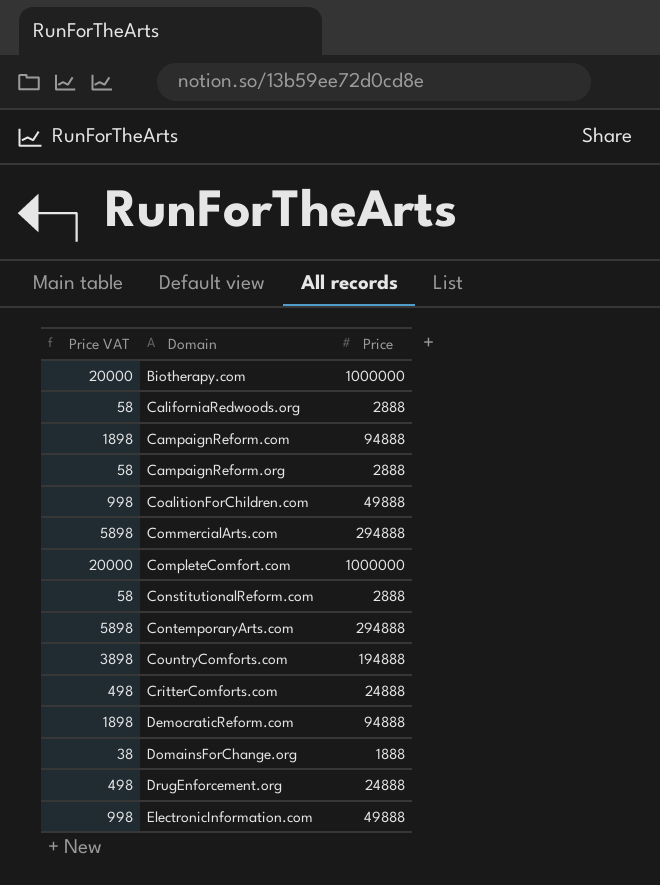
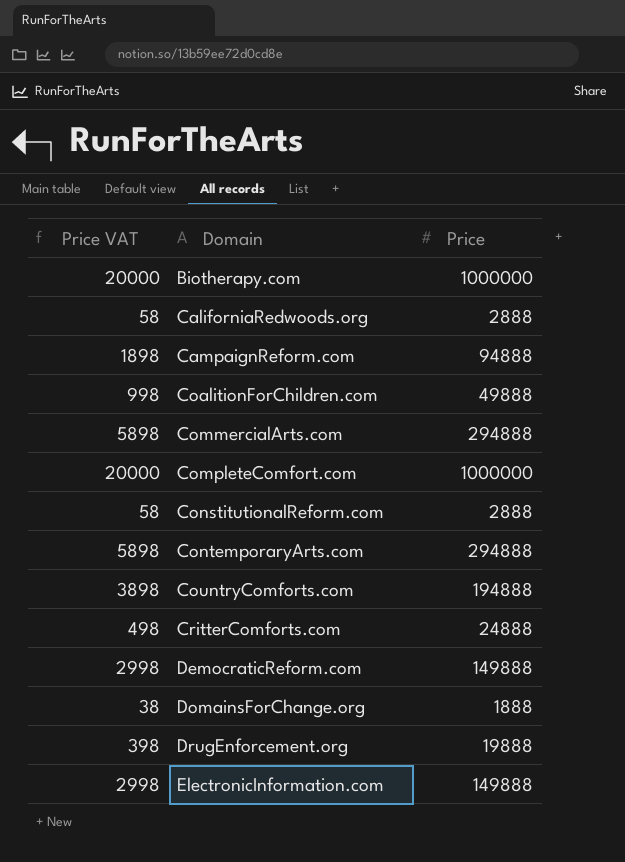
row CampaignReform.org: 58 | 2888 -> none
DemocraticReform.com | Price VAT: 1898 -> 2998
DemocraticReform.com | Price: 94888 -> 149888
DrugEnforcement.org | Price VAT: 498 -> 398
DrugEnforcement.org | Price: 24888 -> 19888
ElectronicInformation.com | Price VAT: 998 -> 2998
ElectronicInformation.com | Price: 49888 -> 149888

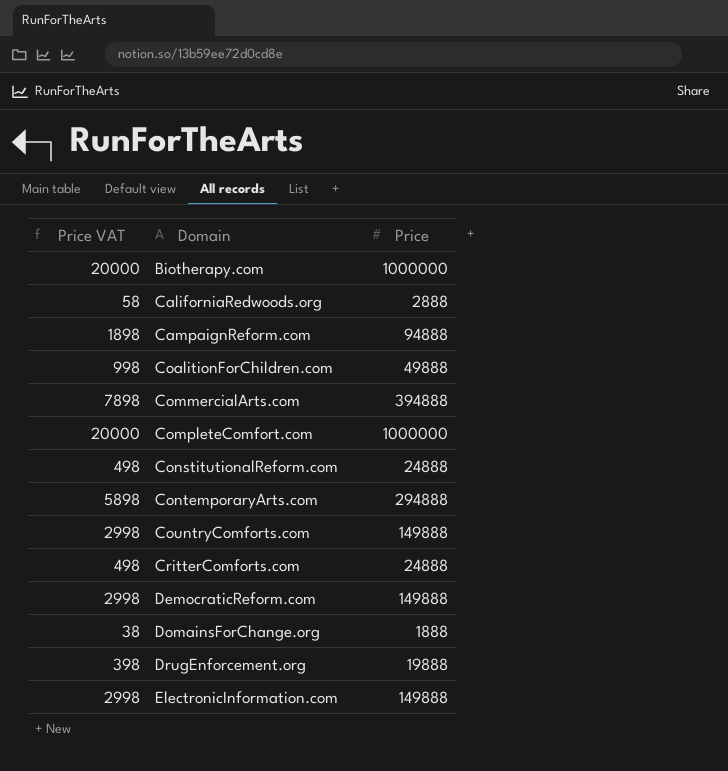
CommercialArts.com | Price VAT: 5898 -> 7898
CommercialArts.com | Price: 294888 -> 394888
ConstitutionalReform.com | Price VAT: 58 -> 498
ConstitutionalReform.com | Price: 2888 -> 24888
CountryComforts.com | Price VAT: 3898 -> 2998
CountryComforts.com | Price: 194888 -> 149888

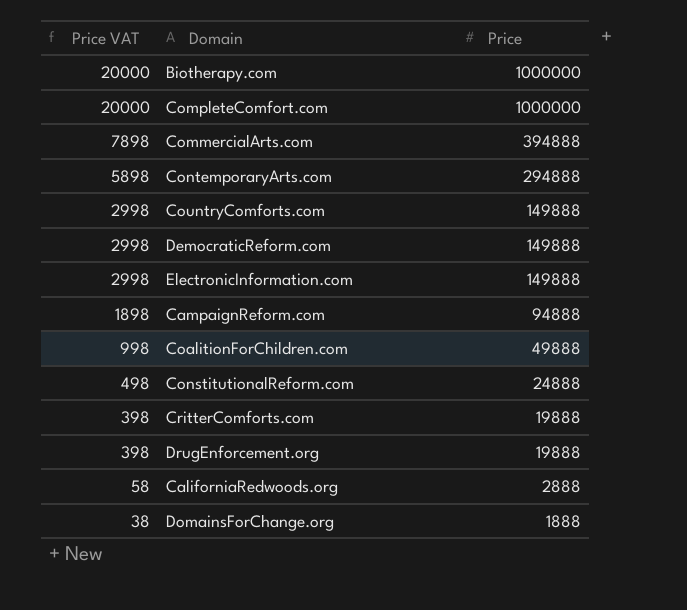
row order: Domain ascending -> Price VAT descending
CritterComforts.com | Price VAT: 498 -> 398
CritterComforts.com | Price: 24888 -> 19888

